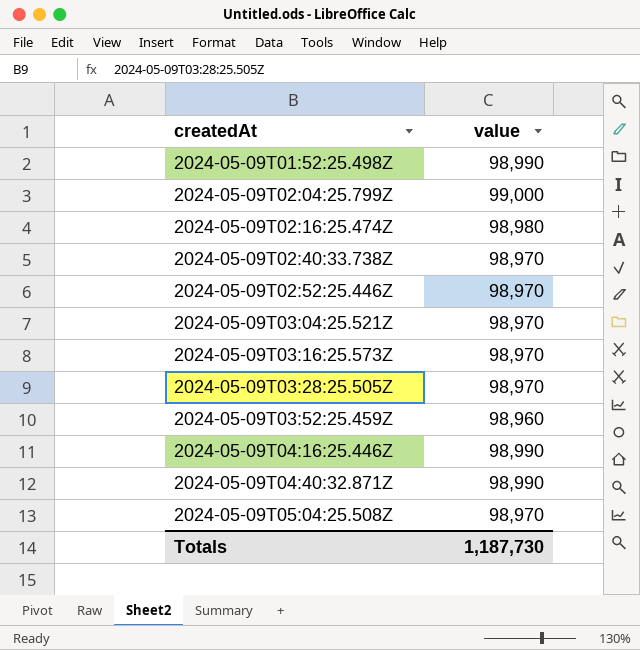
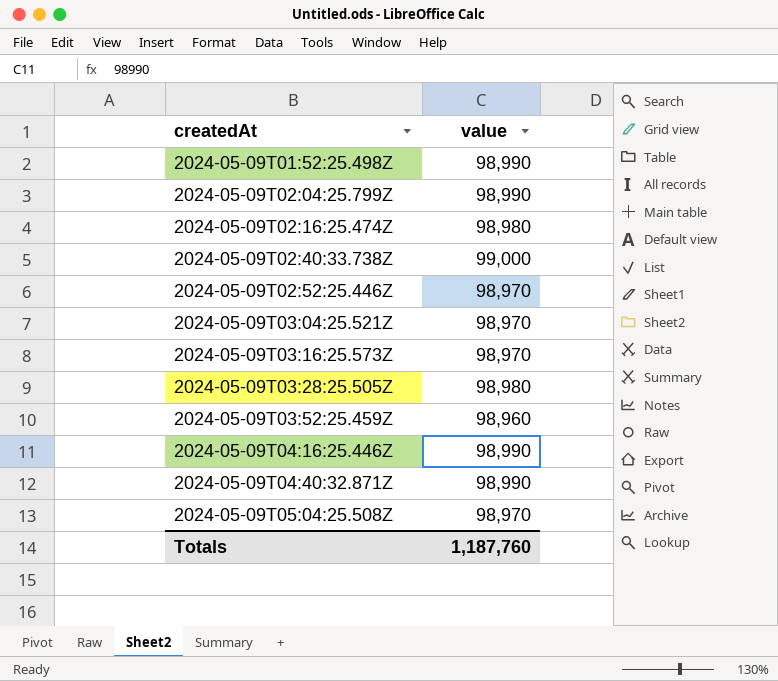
2024-05-09T02:04:25.799Z | value: 99,000 -> 98,990
2024-05-09T02:40:33.738Z | value: 98,970 -> 99,000
2024-05-09T03:28:25.505Z | value: 98,970 -> 98,980
Totals | value: 1,187,730 -> 1,187,760

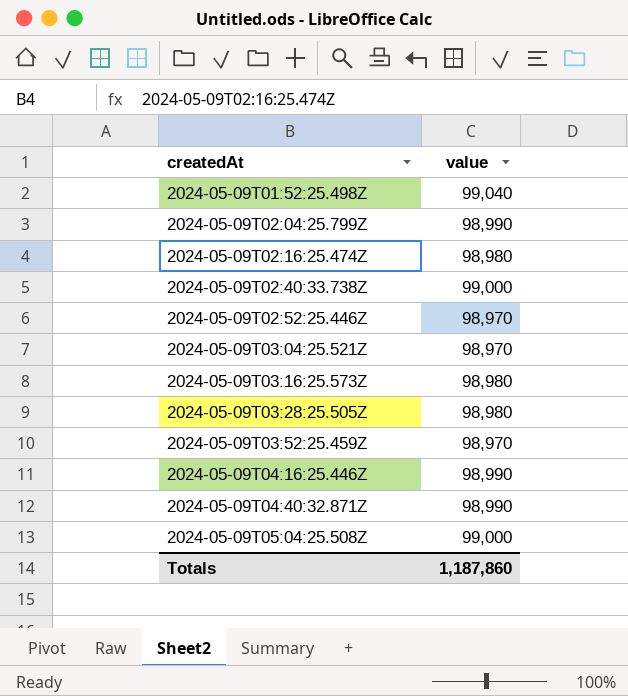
2024-05-09T01:52:25.498Z | value: 98,990 -> 99,040
2024-05-09T03:16:25.573Z | value: 98,970 -> 98,980
2024-05-09T03:52:25.459Z | value: 98,960 -> 98,970
2024-05-09T05:04:25.508Z | value: 98,970 -> 99,000
Totals | value: 1,187,760 -> 1,187,860

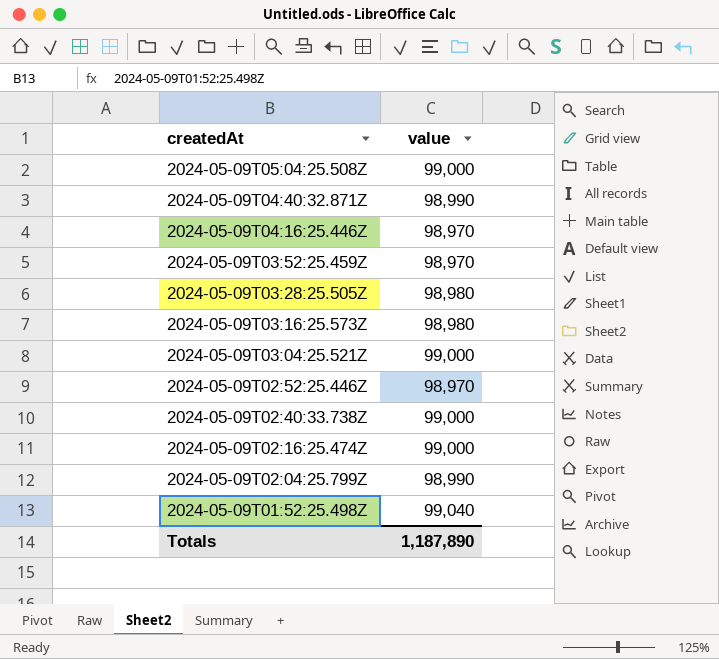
row order: createdAt ascending -> createdAt descending
2024-05-09T04:16:25.446Z | value: 98,990 -> 98,970
2024-05-09T03:04:25.521Z | value: 98,970 -> 99,000
2024-05-09T02:16:25.474Z | value: 98,980 -> 99,000
Totals | value: 1,187,860 -> 1,187,890

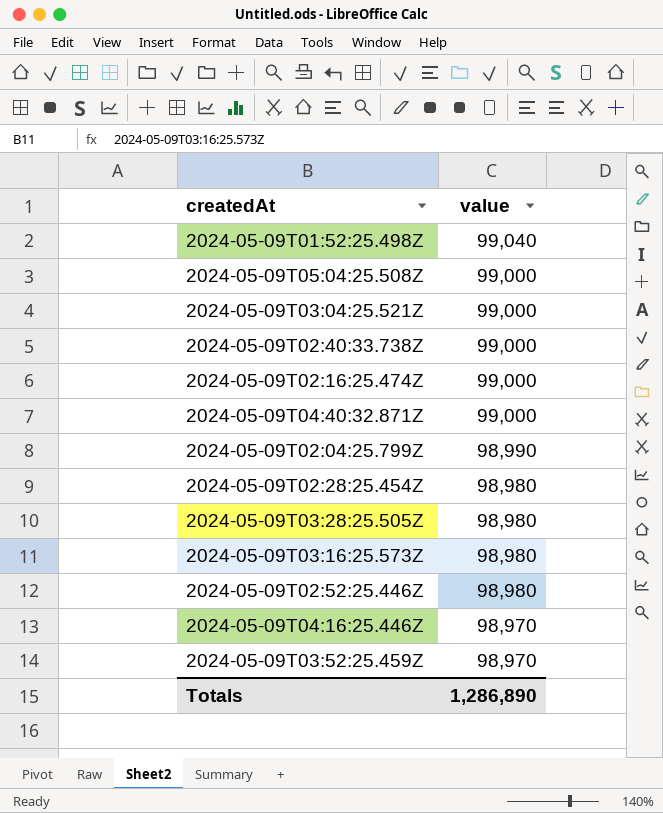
row order: createdAt descending -> value descending
2024-05-09T04:40:32.871Z | value: 98,990 -> 99,000
row 2024-05-09T02:28:25.454Z: none -> 98,980
2024-05-09T02:52:25.446Z | value: 98,970 -> 98,980
Totals | value: 1,187,890 -> 1,286,890

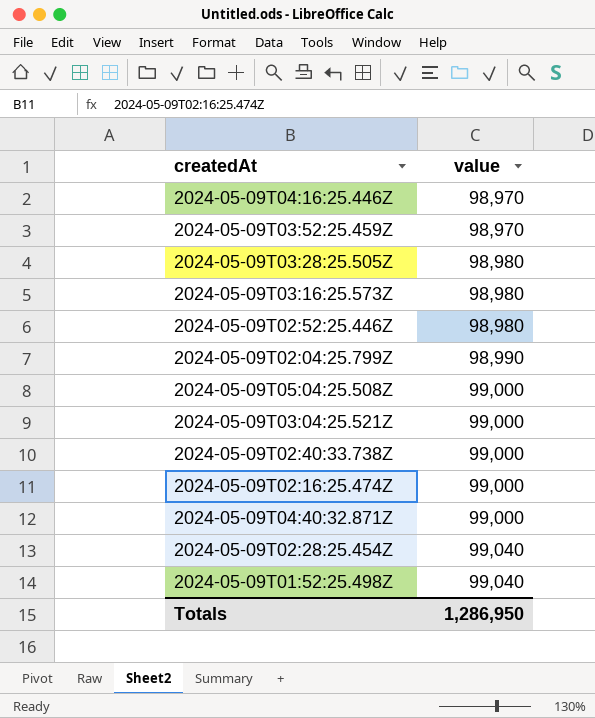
row order: value descending -> value ascending
2024-05-09T02:28:25.454Z | value: 98,980 -> 99,040
Totals | value: 1,286,890 -> 1,286,950

